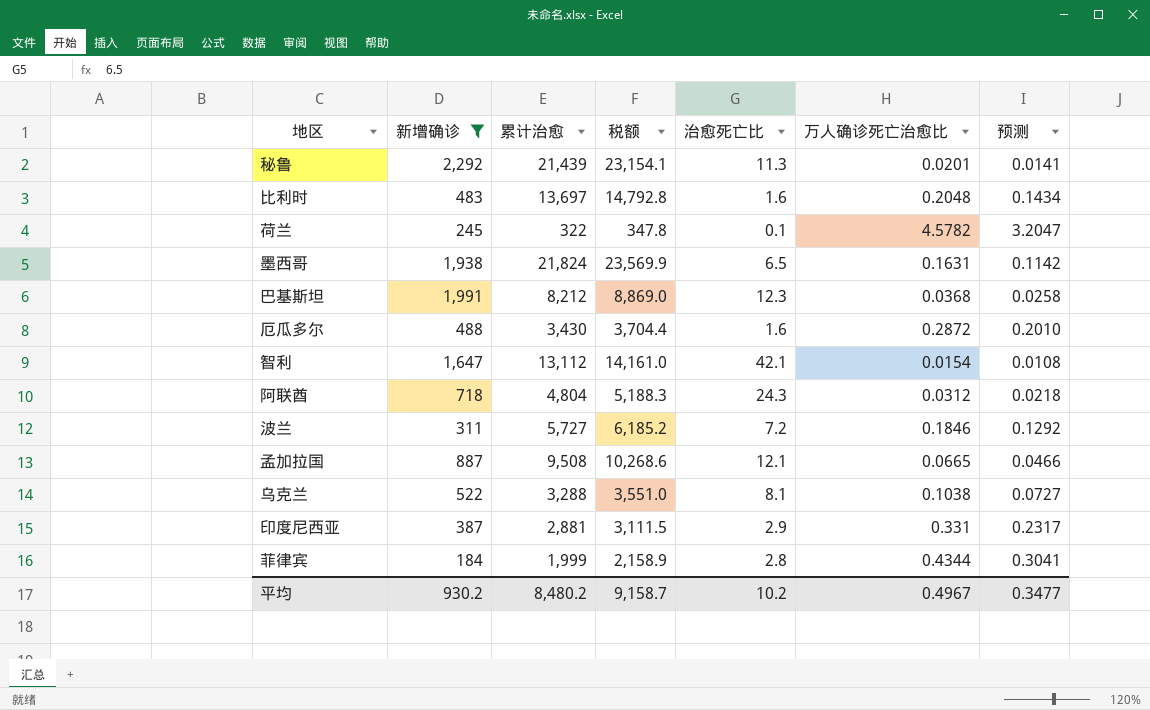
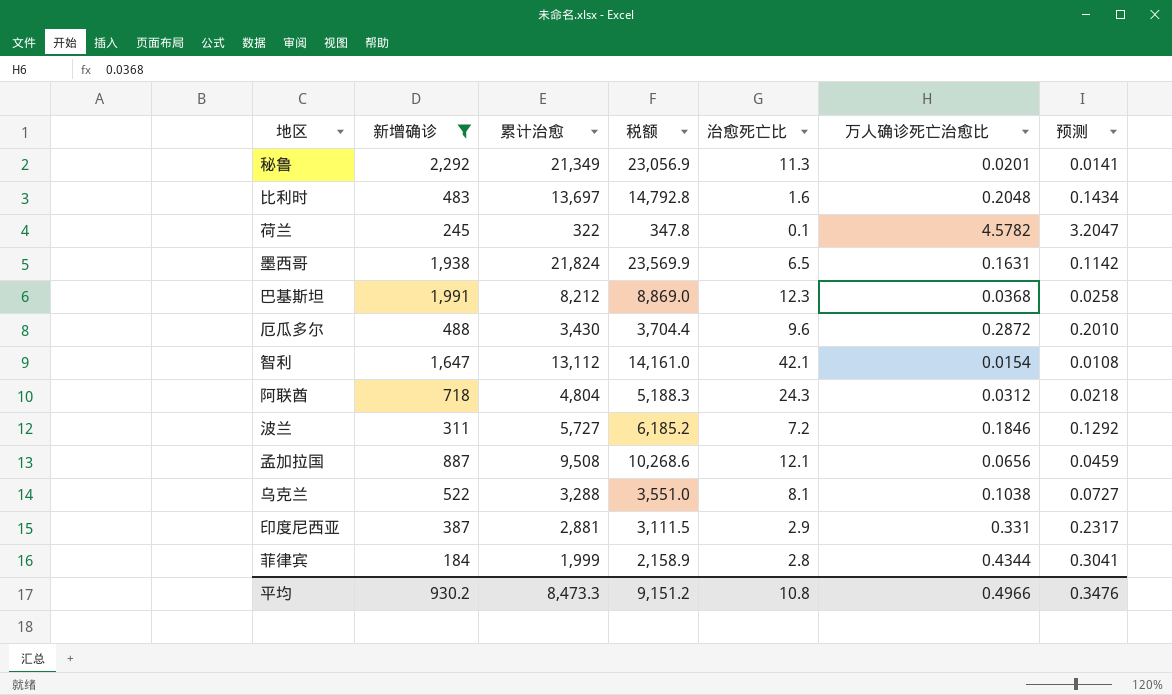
秘鲁 | 累计治愈: 21,439 -> 21,349
秘鲁 | 税额: 23,154.1 -> 23,056.9
厄瓜多尔 | 治愈死亡比: 1.6 -> 9.6
孟加拉国 | 万人确诊死亡治愈比: 0.0665 -> 0.0656
孟加拉国 | 预测: 0.0466 -> 0.0459
平均 | 累计治愈: 8,480.2 -> 8,473.3
平均 | 税额: 9,158.7 -> 9,151.2
平均 | 治愈死亡比: 10.2 -> 10.8
平均 | 万人确诊死亡治愈比: 0.4967 -> 0.4966
平均 | 预测: 0.3477 -> 0.3476

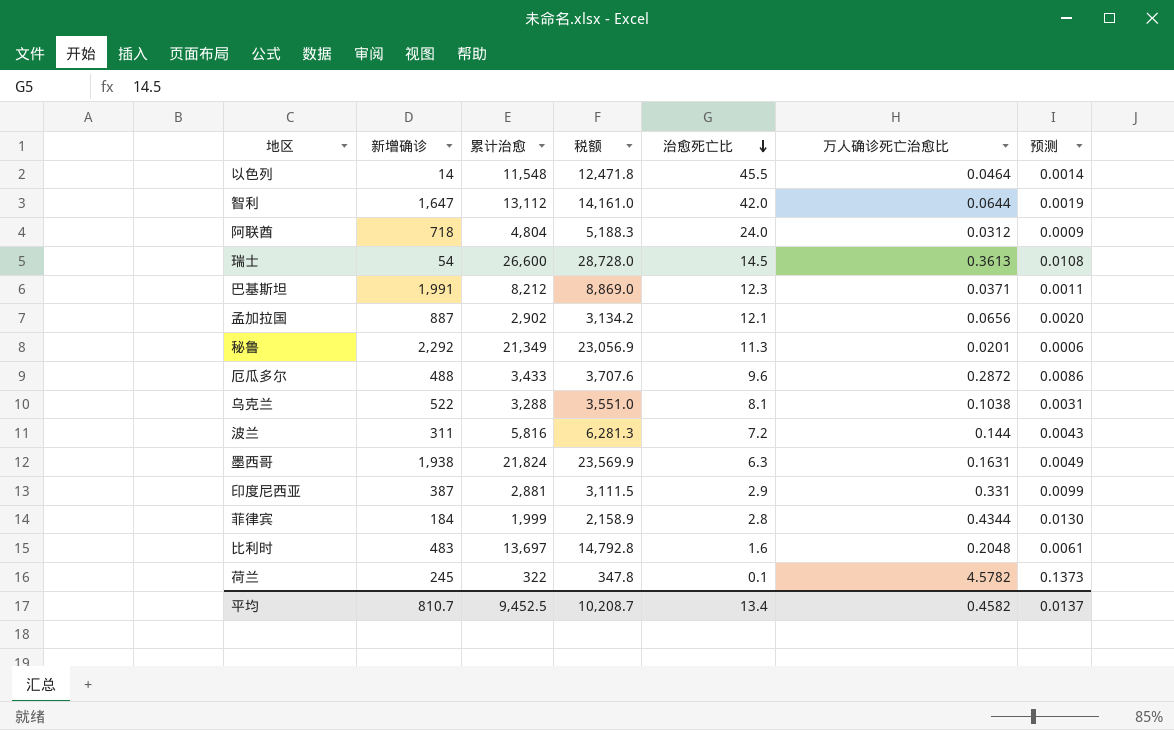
filter: 新增确诊 >= 184 -> none
row order: none -> 治愈死亡比 descending
column 预测 | formula: [万人确诊死亡治愈比] * 0.7 -> [万人确诊死亡治愈比] * 0.03
智利 | 治愈死亡比: 42.1 -> 42.0
智利 | 万人确诊死亡治愈比: 0.0154 -> 0.0644
阿联酋 | 治愈死亡比: 24.3 -> 24.0
巴基斯坦 | 万人确诊死亡治愈比: 0.0368 -> 0.0371
孟加拉国 | 累计治愈: 9,508 -> 2,902
孟加拉国 | 税额: 10,268.6 -> 3,134.2
厄瓜多尔 | 累计治愈: 3,430 -> 3,433
厄瓜多尔 | 税额: 3,704.4 -> 3,707.6
波兰 | 累计治愈: 5,727 -> 5,816
波兰 | 税额: 6,185.2 -> 6,281.3
波兰 | 万人确诊死亡治愈比: 0.1846 -> 0.144
墨西哥 | 治愈死亡比: 6.5 -> 6.3
平均 | 新增确诊: 930.2 -> 810.7
平均 | 累计治愈: 8,473.3 -> 9,452.5
平均 | 税额: 9,151.2 -> 10,208.7
平均 | 治愈死亡比: 10.8 -> 13.4
平均 | 万人确诊死亡治愈比: 0.4966 -> 0.4582
平均 | 预测: 0.3476 -> 0.0137

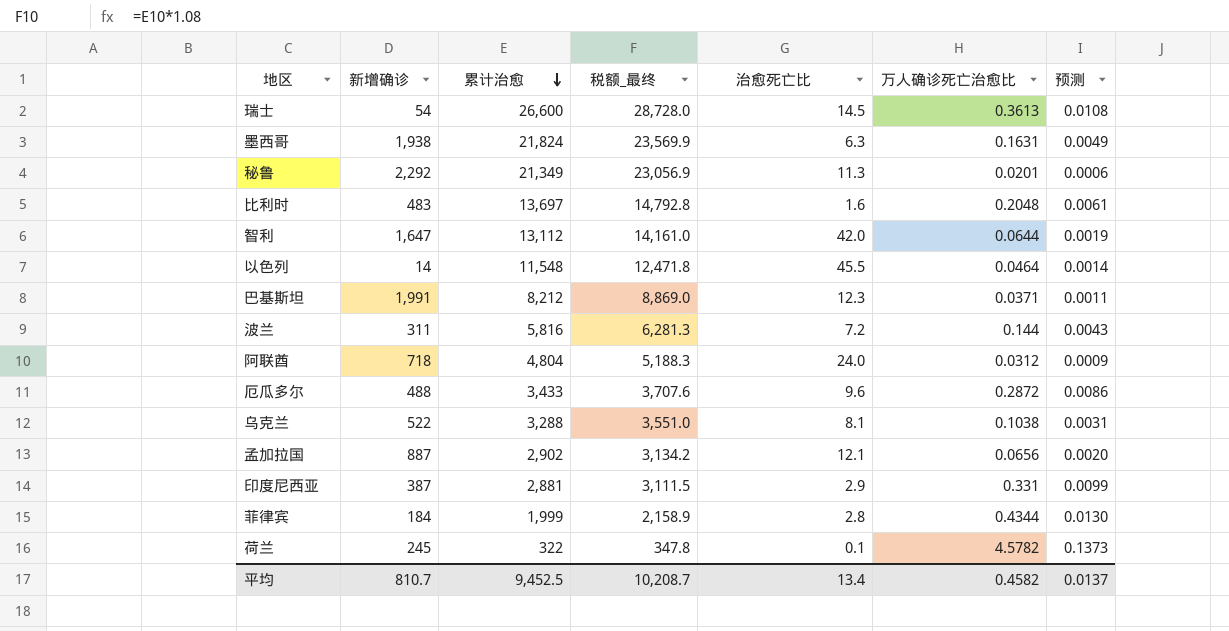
row order: 治愈死亡比 descending -> 累计治愈 descending
column name: 税额 -> 税额_最终

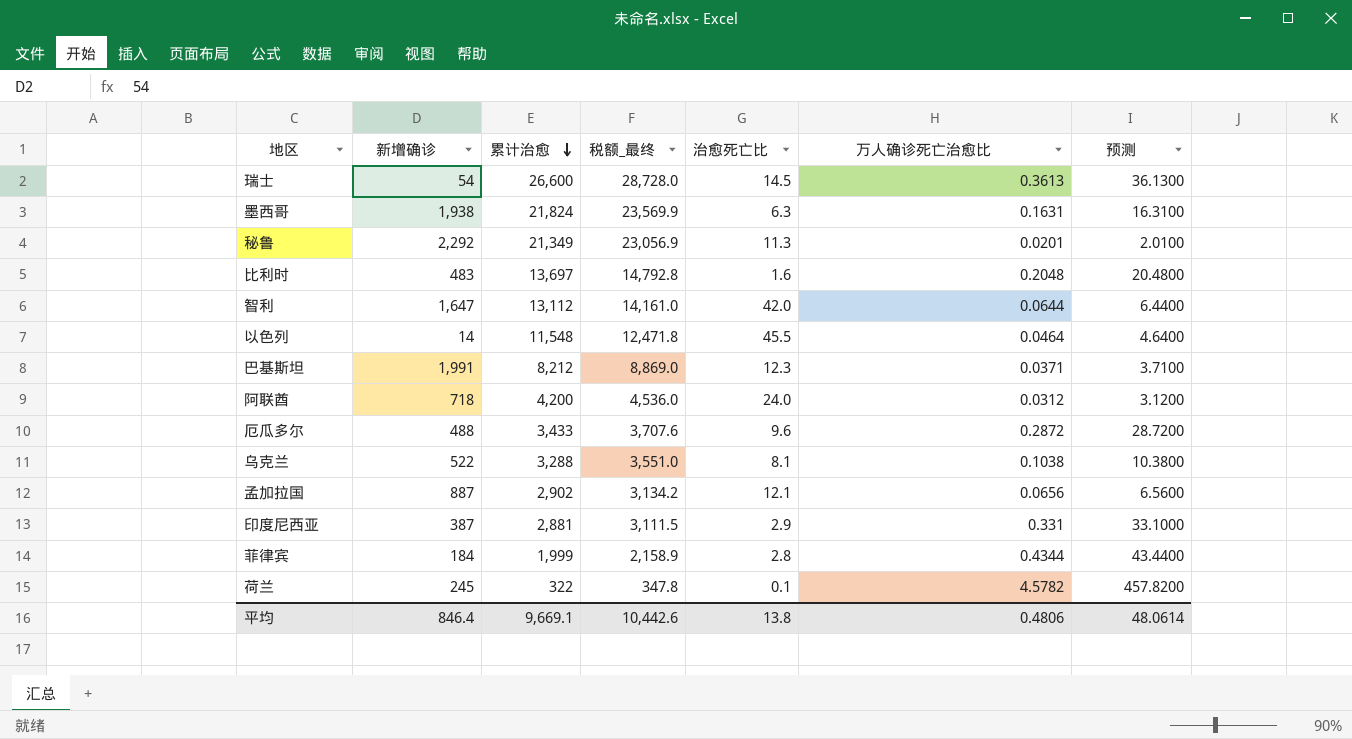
column 预测 | formula: [万人确诊死亡治愈比] * 0.03 -> [万人确诊死亡治愈比] * 100
row 波兰: 311 | 5,816 | 6,281.3 | 7.2 | 0.144 | 0.0043 -> none
阿联酋 | 累计治愈: 4,804 -> 4,200
阿联酋 | 税额_最终: 5,188.3 -> 4,536.0
平均 | 新增确诊: 810.7 -> 846.4
平均 | 累计治愈: 9,452.5 -> 9,669.1
平均 | 税额_最终: 10,208.7 -> 10,442.6
平均 | 治愈死亡比: 13.4 -> 13.8
平均 | 万人确诊死亡治愈比: 0.4582 -> 0.4806
平均 | 预测: 0.0137 -> 48.0614

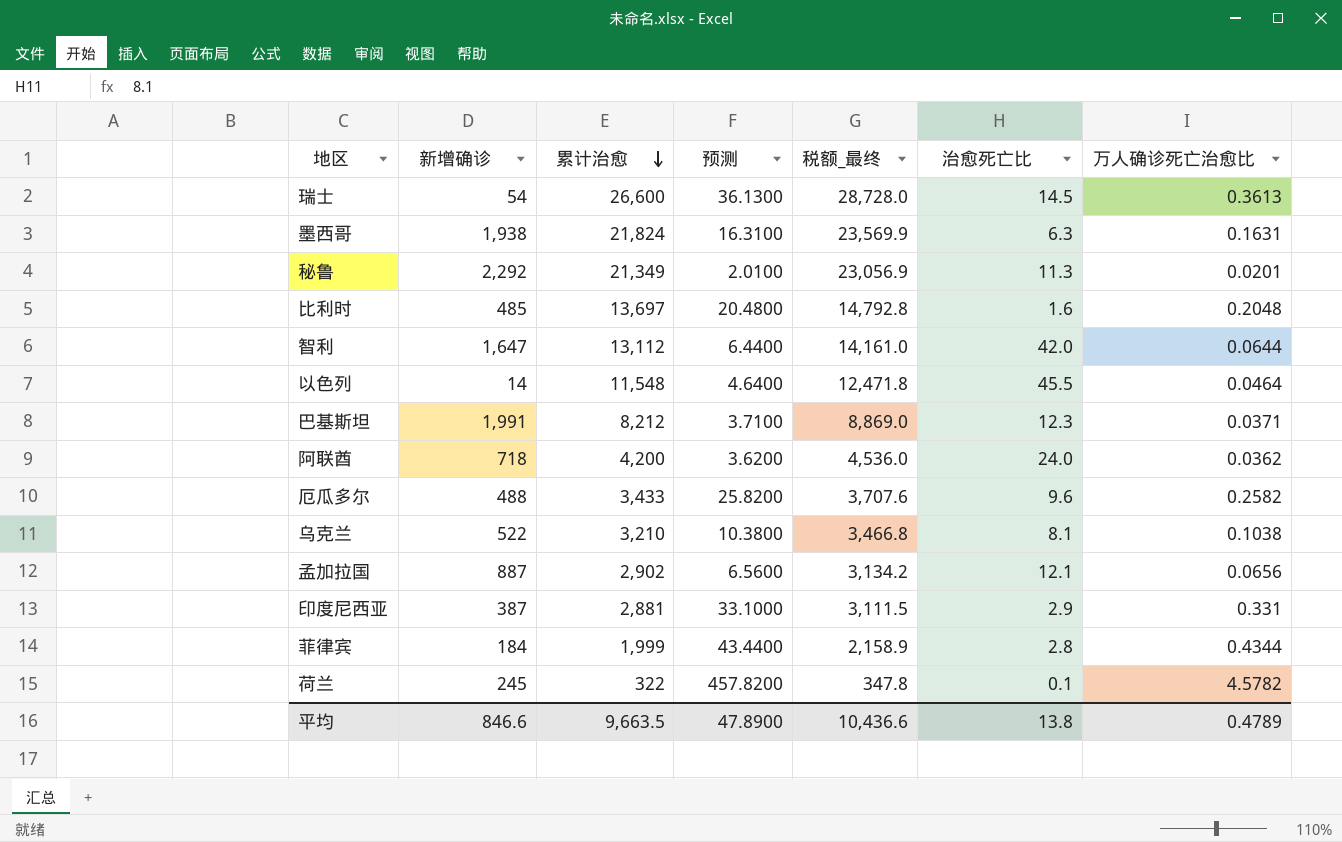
column 预测 | position: 7 -> 4
比利时 | 新增确诊: 483 -> 485
阿联酋 | 预测: 3.1200 -> 3.6200
阿联酋 | 万人确诊死亡治愈比: 0.0312 -> 0.0362
厄瓜多尔 | 预测: 28.7200 -> 25.8200
厄瓜多尔 | 万人确诊死亡治愈比: 0.2872 -> 0.2582
乌克兰 | 累计治愈: 3,288 -> 3,210
乌克兰 | 税额_最终: 3,551.0 -> 3,466.8
平均 | 新增确诊: 846.4 -> 846.6
平均 | 累计治愈: 9,669.1 -> 9,663.5
平均 | 预测: 48.0614 -> 47.8900
平均 | 税额_最终: 10,442.6 -> 10,436.6
平均 | 万人确诊死亡治愈比: 0.4806 -> 0.4789

